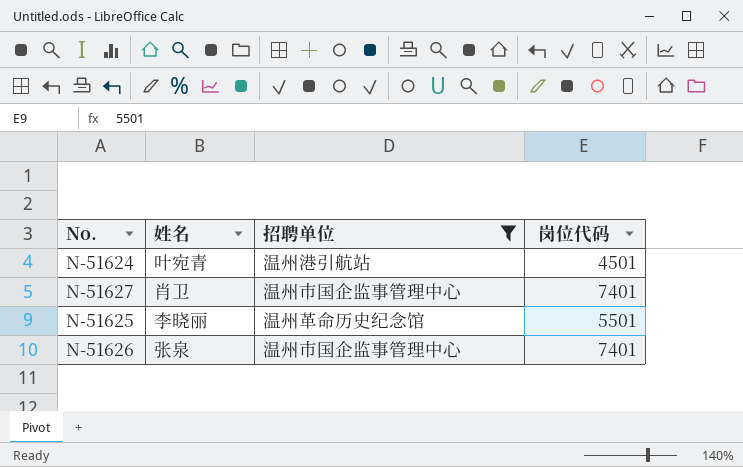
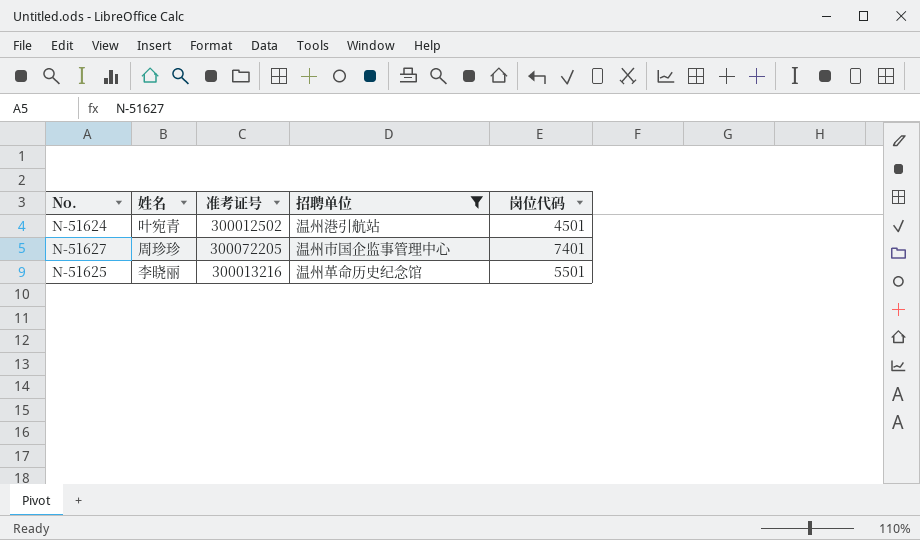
column 准考证号 | position: none -> 3
row N-51626: 张泉 | 温州市国企监事管理中心 | 7401 -> none
N-51627 | 姓名: 肖卫 -> 周珍珍

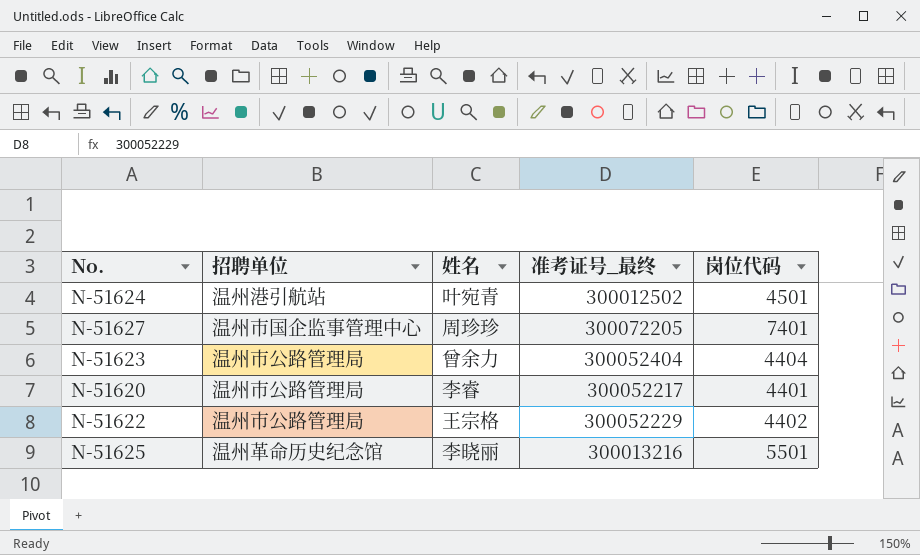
filter: 招聘单位 != 温州市公路管理局 -> none
column 招聘单位 | position: 4 -> 2
column name: 准考证号 -> 准考证号_最终

